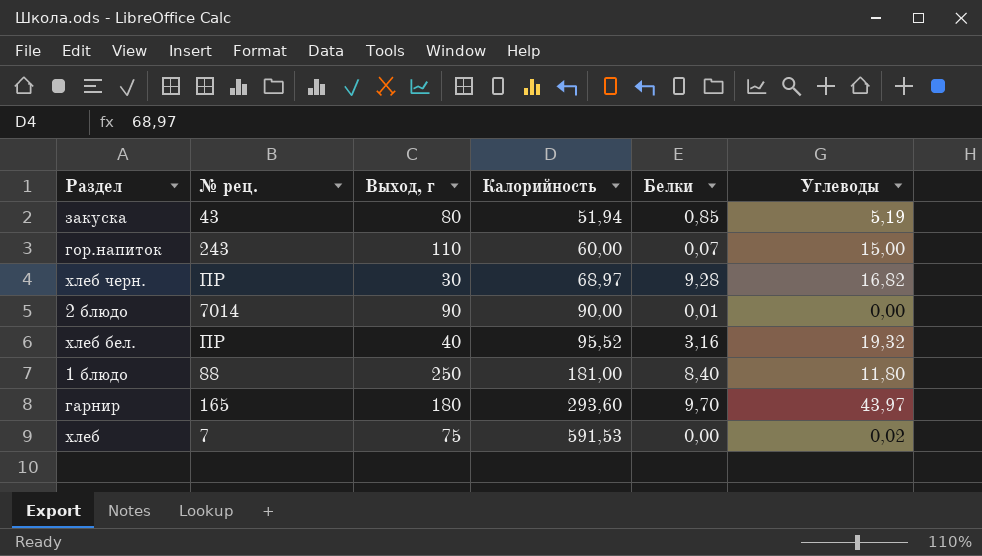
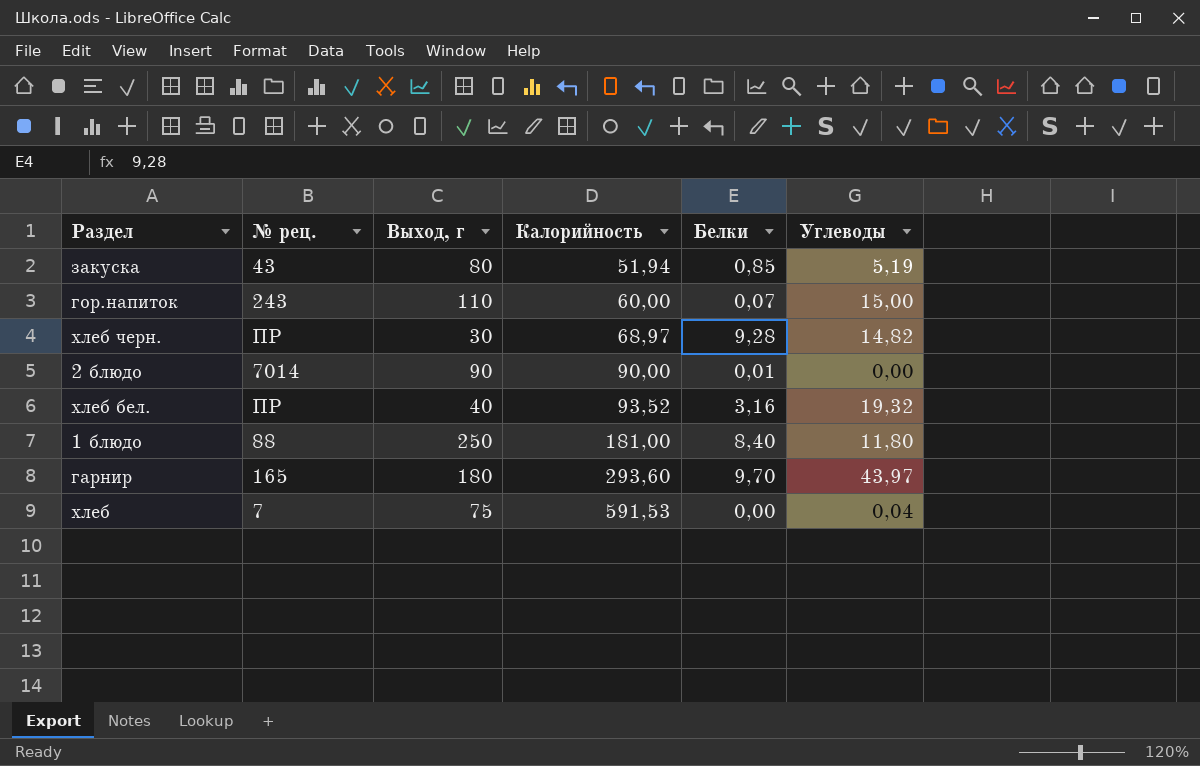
хлеб черн. | Углеводы: 16,82 -> 14,82
хлеб бел. | Калорийность: 95,52 -> 93,52
хлеб | Углеводы: 0,02 -> 0,04

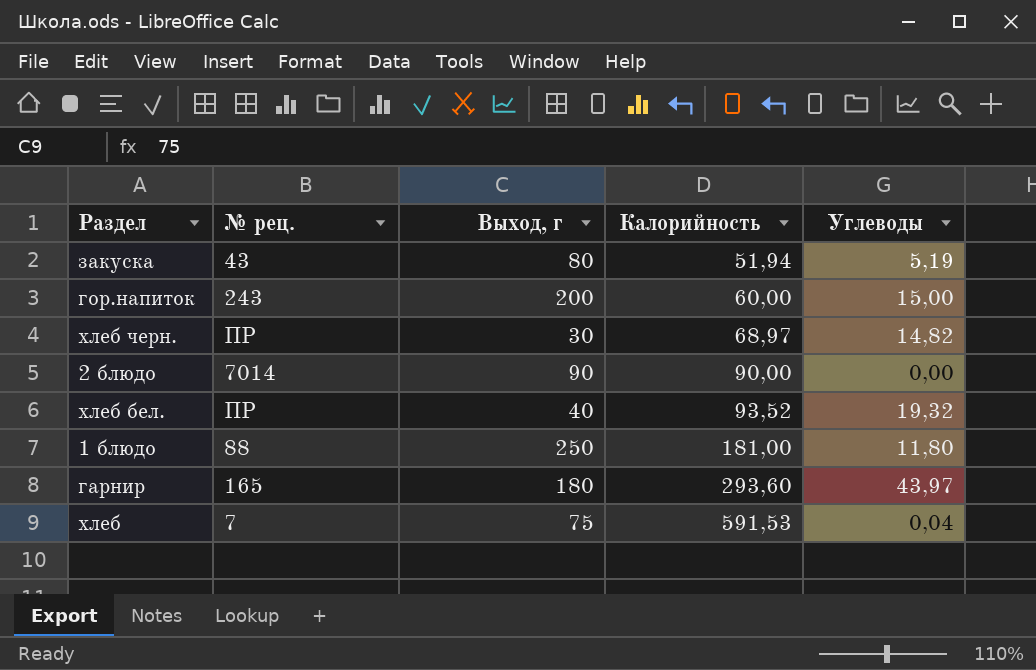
column Белки | position: 5 -> none
гор.напиток | Выход, г: 110 -> 200

